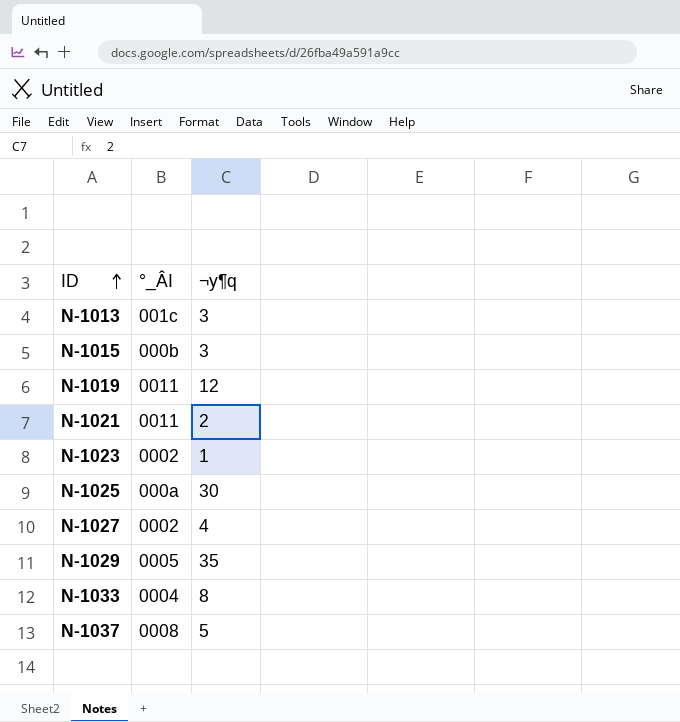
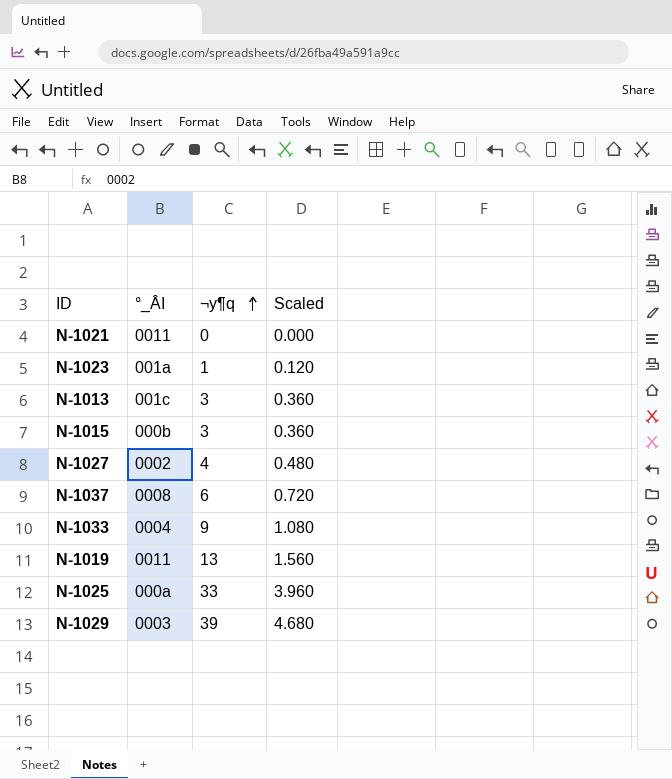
row order: ID ascending -> ¬y¶q ascending
column Scaled | formula: none -> [¬y¶q] * 0.12
N-1021 | ¬y¶q: 2 -> 0
N-1023 | °_ÂI: 0002 -> 001a
N-1037 | ¬y¶q: 5 -> 6
N-1033 | ¬y¶q: 8 -> 9
N-1019 | ¬y¶q: 12 -> 13
N-1025 | ¬y¶q: 30 -> 33
N-1029 | °_ÂI: 0005 -> 0003
N-1029 | ¬y¶q: 35 -> 39

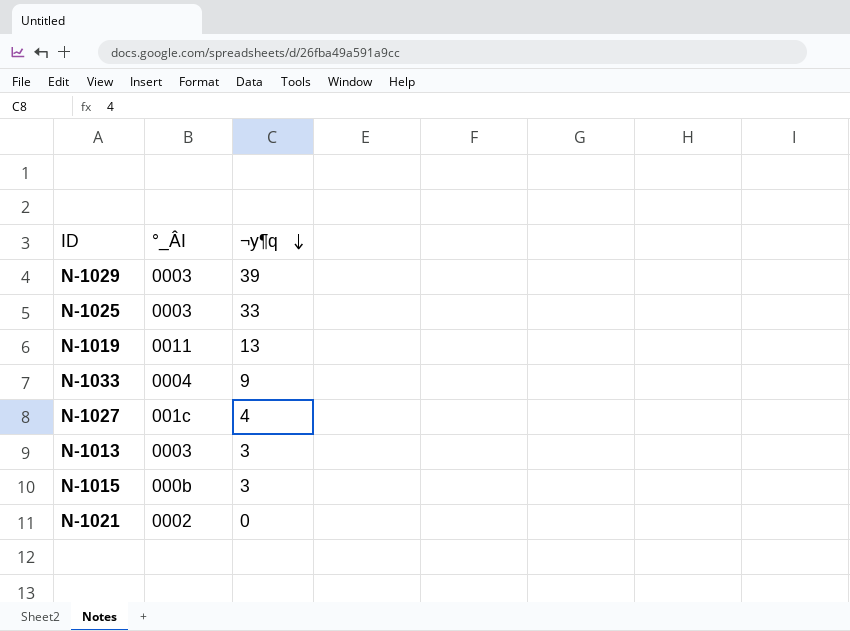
row order: ¬y¶q ascending -> ¬y¶q descending
column Scaled | formula: [¬y¶q] * 0.12 -> none
row N-1023: 001a | 1 | 0.120 -> none
row N-1037: 0008 | 6 | 0.720 -> none
N-1025 | °_ÂI: 000a -> 0003
N-1027 | °_ÂI: 0002 -> 001c
N-1013 | °_ÂI: 001c -> 0003
N-1021 | °_ÂI: 0011 -> 0002

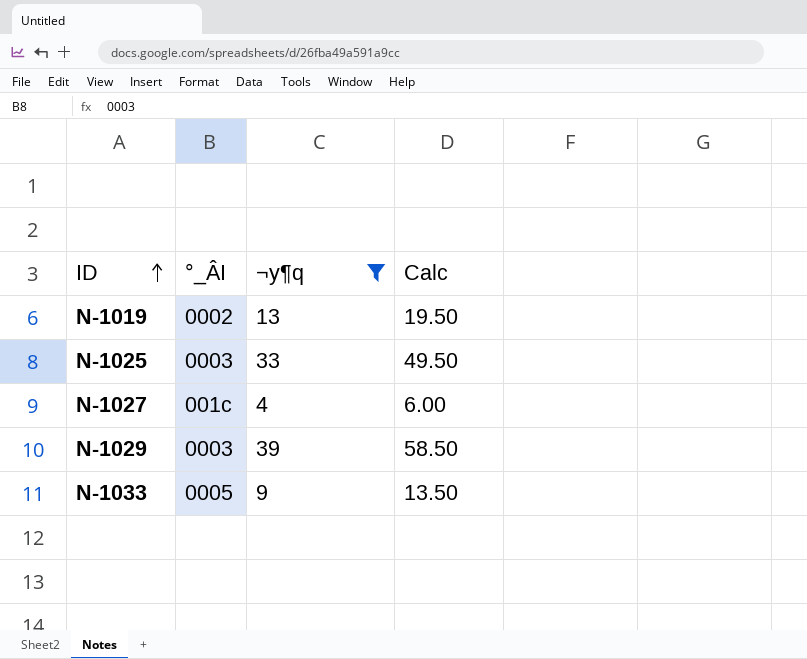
filter: none -> ¬y¶q >= 4
row order: ¬y¶q descending -> ID ascending
column Calc | formula: none -> [¬y¶q] * 1.5
N-1019 | °_ÂI: 0011 -> 0002
N-1033 | °_ÂI: 0004 -> 0005

